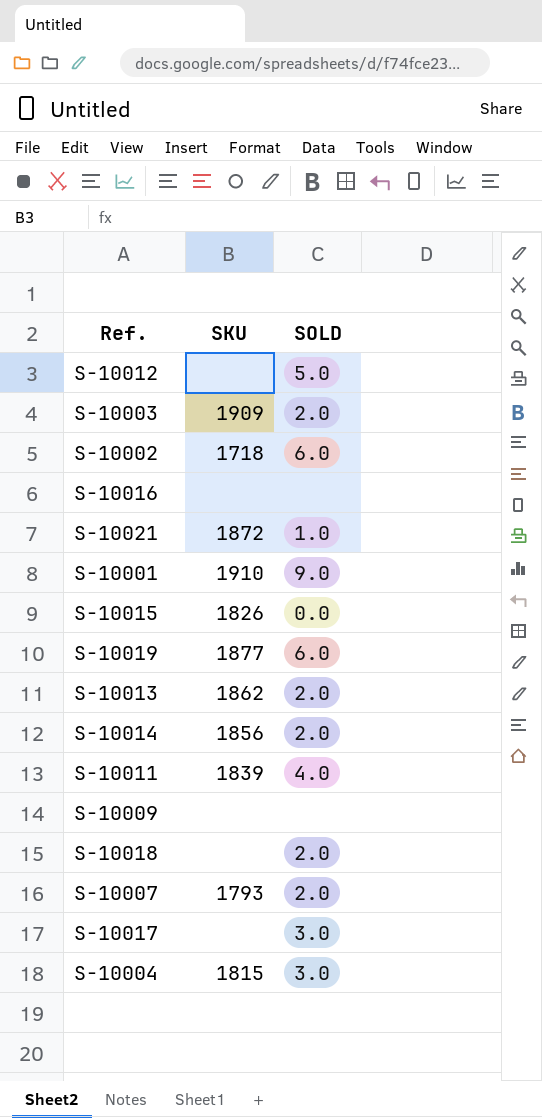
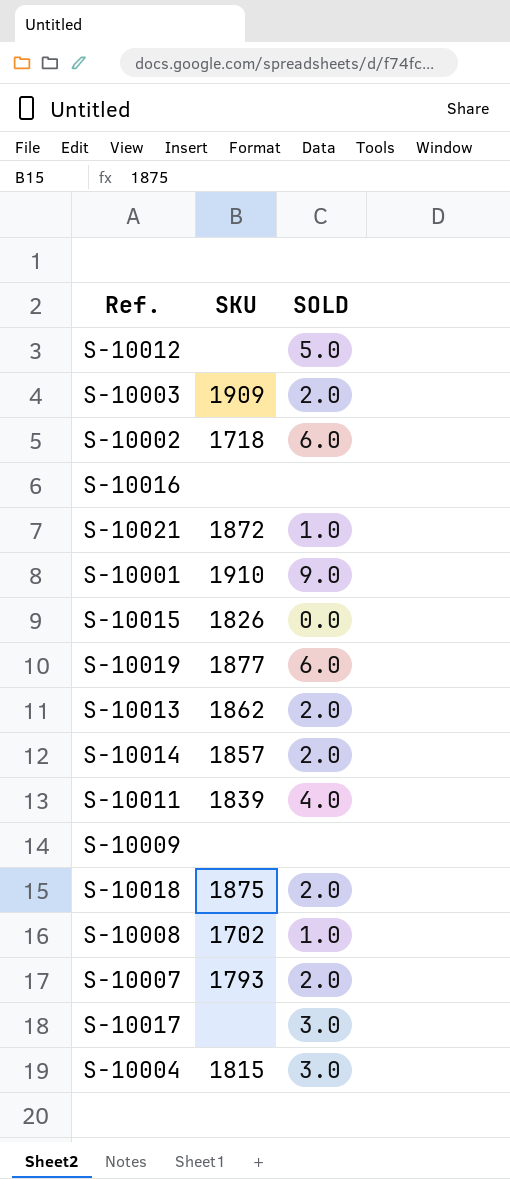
S-10014 | SKU: 1856 -> 1857
S-10018 | SKU: none -> 1875
row S-10008: none -> 1702 | 1.0

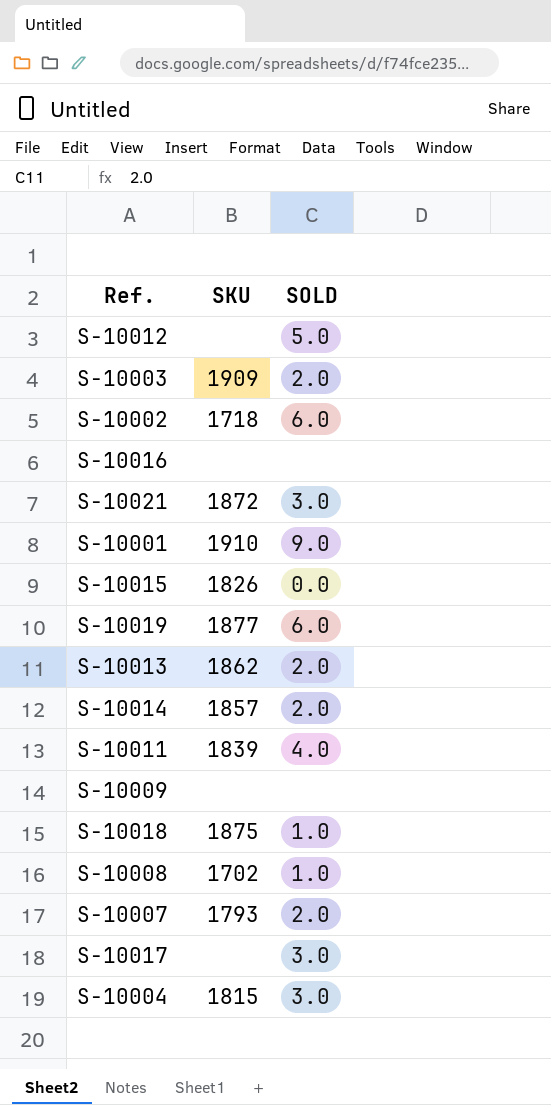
S-10021 | SOLD: 1.0 -> 3.0
S-10018 | SOLD: 2.0 -> 1.0

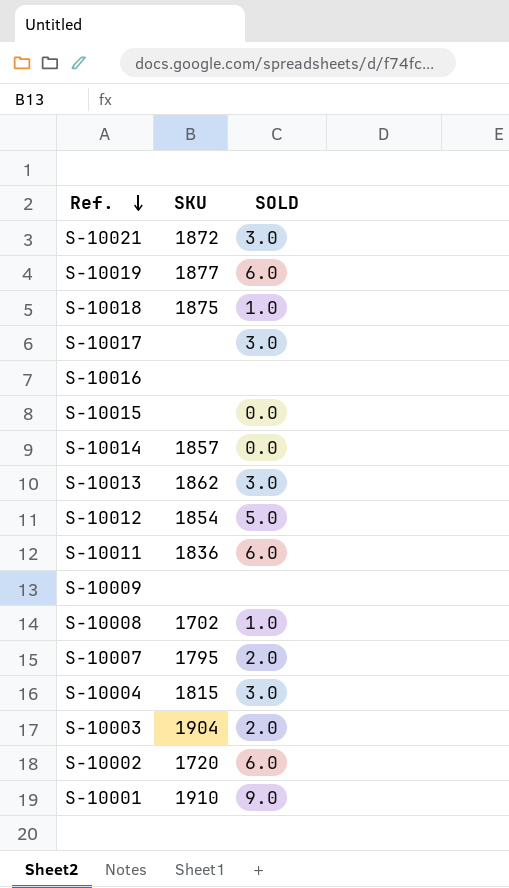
row order: none -> Ref. descending
S-10015 | SKU: 1826 -> none
S-10014 | SOLD: 2.0 -> 0.0
S-10013 | SOLD: 2.0 -> 3.0
S-10012 | SKU: none -> 1854
S-10011 | SKU: 1839 -> 1836
S-10011 | SOLD: 4.0 -> 6.0
S-10007 | SKU: 1793 -> 1795
S-10003 | SKU: 1909 -> 1904
S-10002 | SKU: 1718 -> 1720

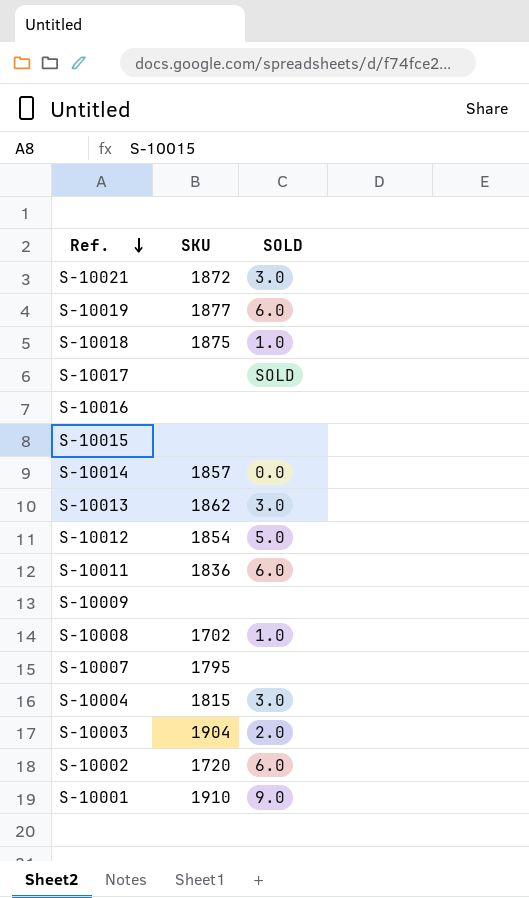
S-10017 | SOLD: 3.0 -> SOLD
S-10015 | SOLD: 0.0 -> none
S-10007 | SOLD: 2.0 -> none

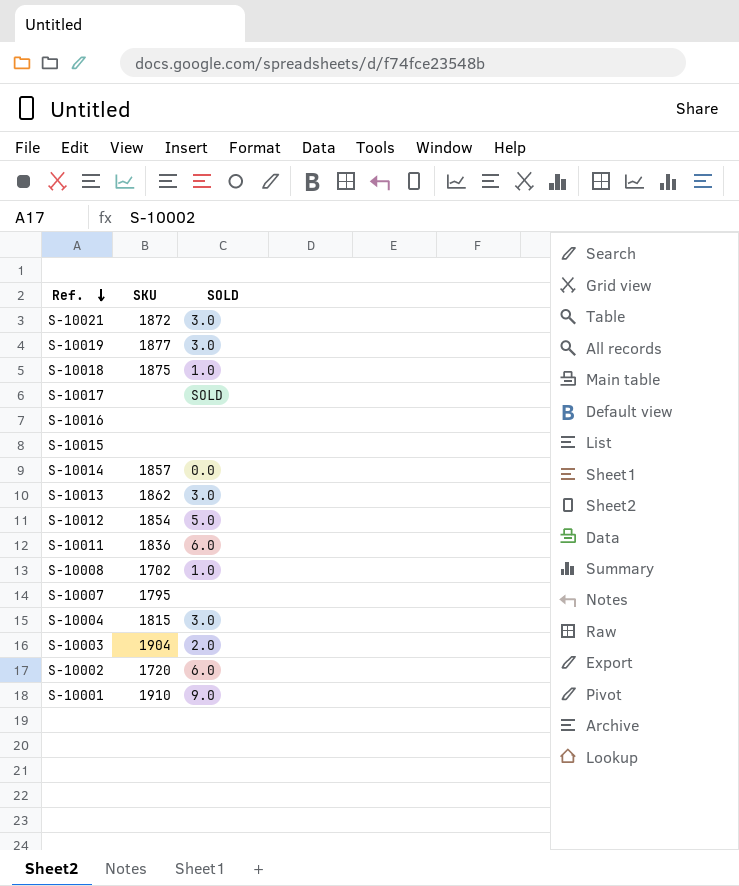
row S-10009: none | none -> none
S-10019 | SOLD: 6.0 -> 3.0

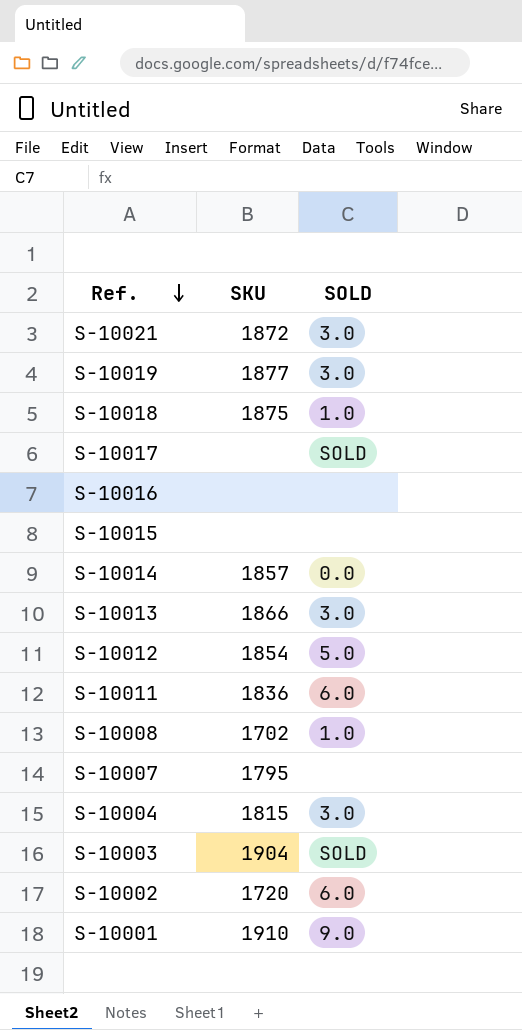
S-10013 | SKU: 1862 -> 1866
S-10003 | SOLD: 2.0 -> SOLD

